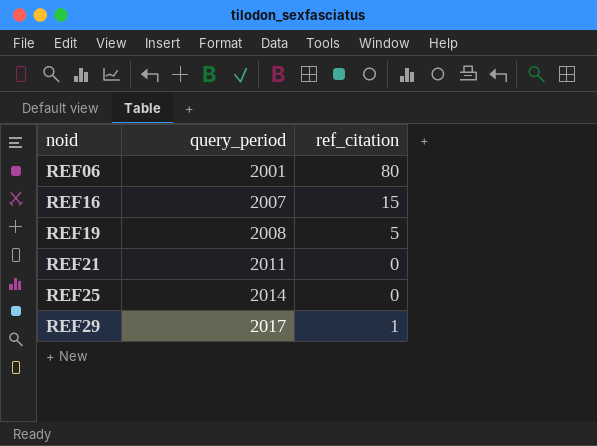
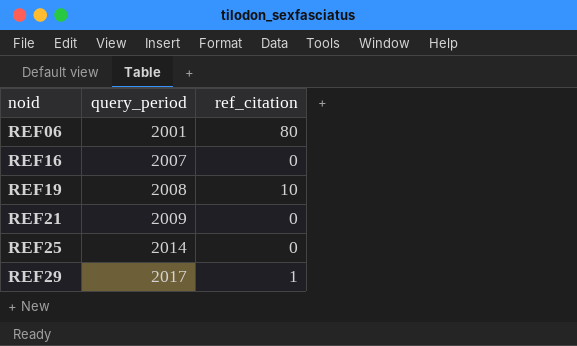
REF16 | ref_citation: 15 -> 0
REF19 | ref_citation: 5 -> 10
REF21 | query_period: 2011 -> 2009

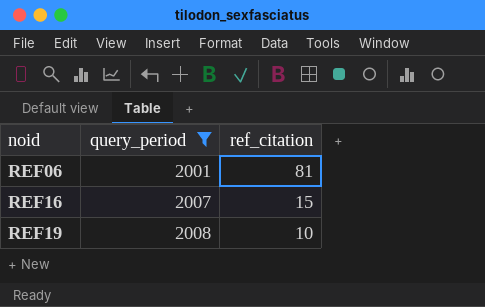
filter: none -> query_period <= 2008
REF06 | ref_citation: 80 -> 81
REF16 | ref_citation: 0 -> 15

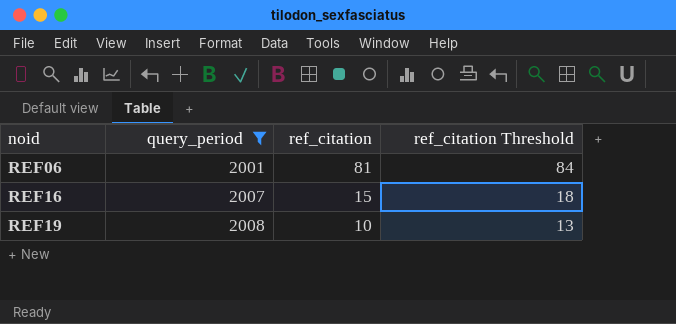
column ref_citation Threshold | formula: none -> [ref_citation] + 3

